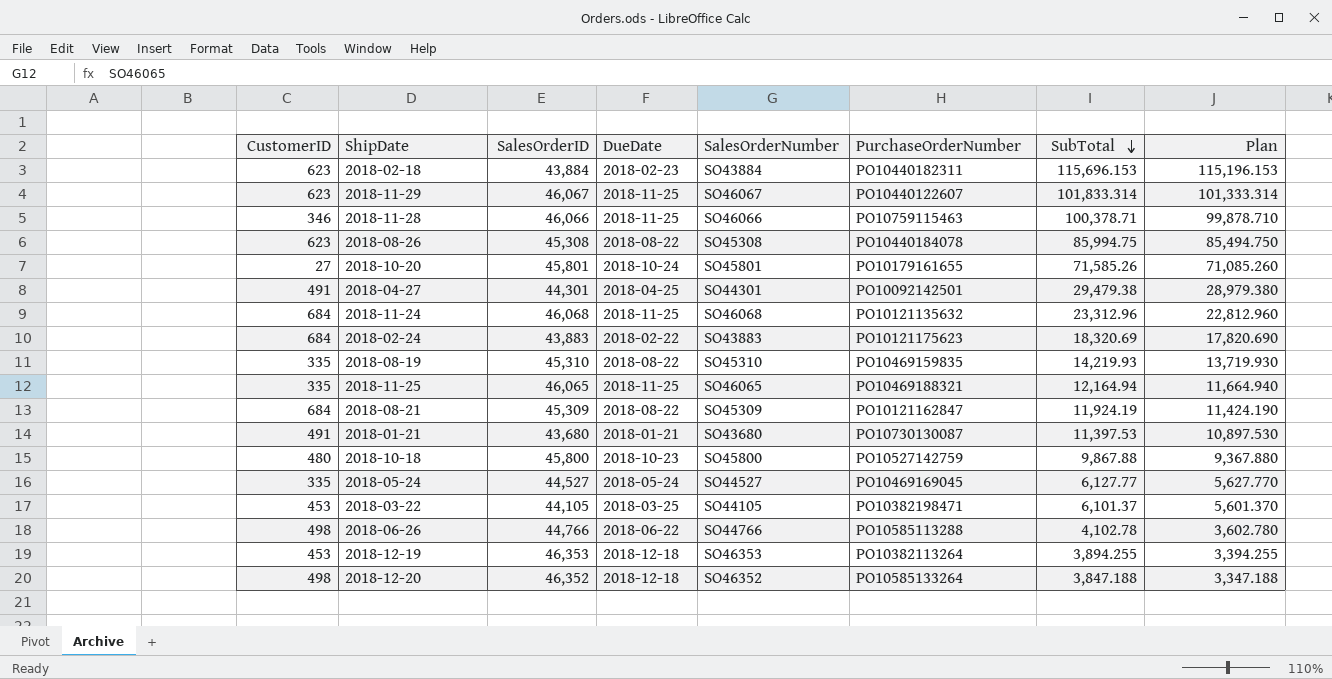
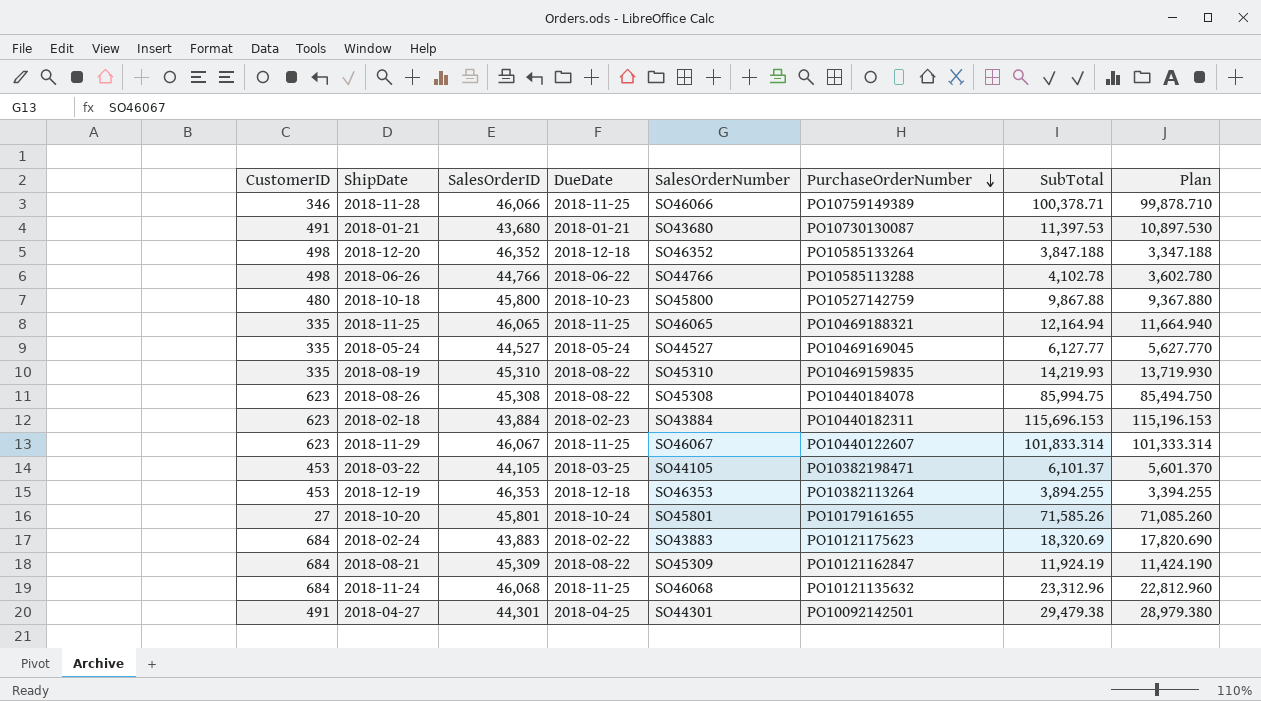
row order: SubTotal descending -> PurchaseOrderNumber descending
2018-11-28 | PurchaseOrderNumber: PO10759115463 -> PO10759149389

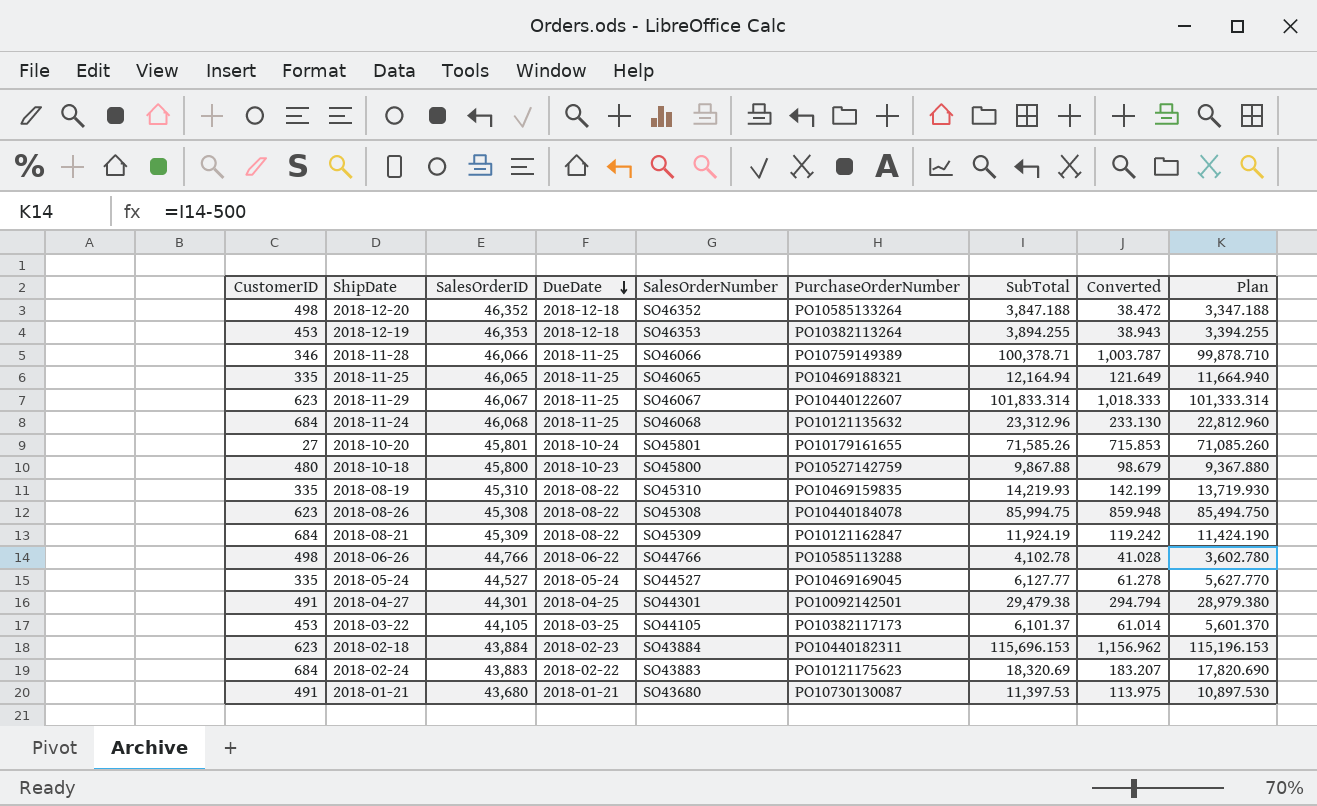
row order: PurchaseOrderNumber descending -> DueDate descending
column Converted | formula: none -> [SubTotal] * 0.01
2018-03-22 | PurchaseOrderNumber: PO10382198471 -> PO10382117173

